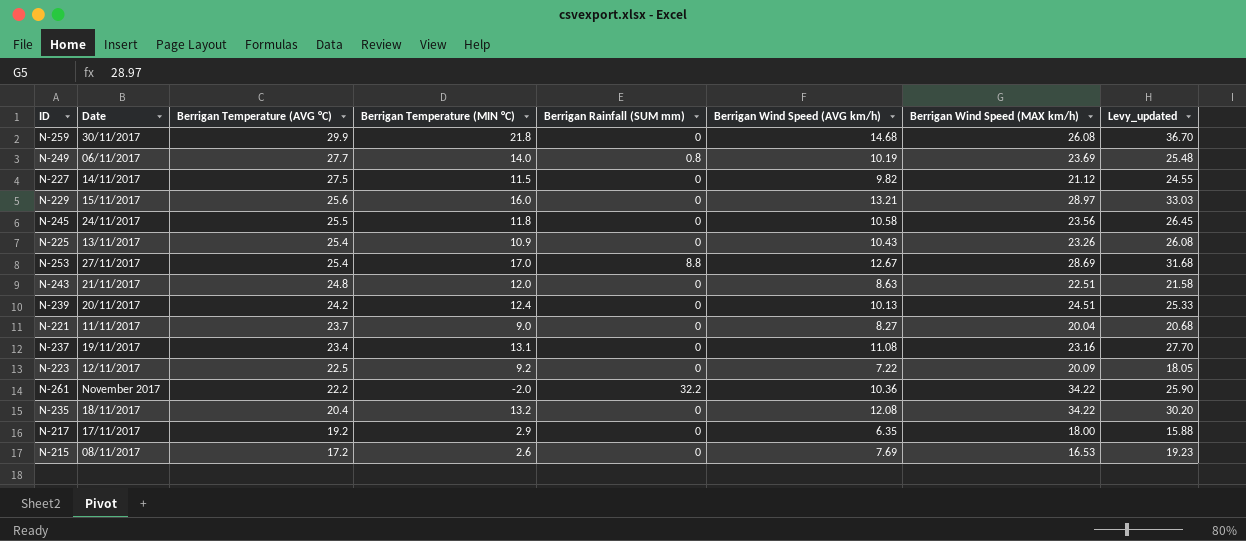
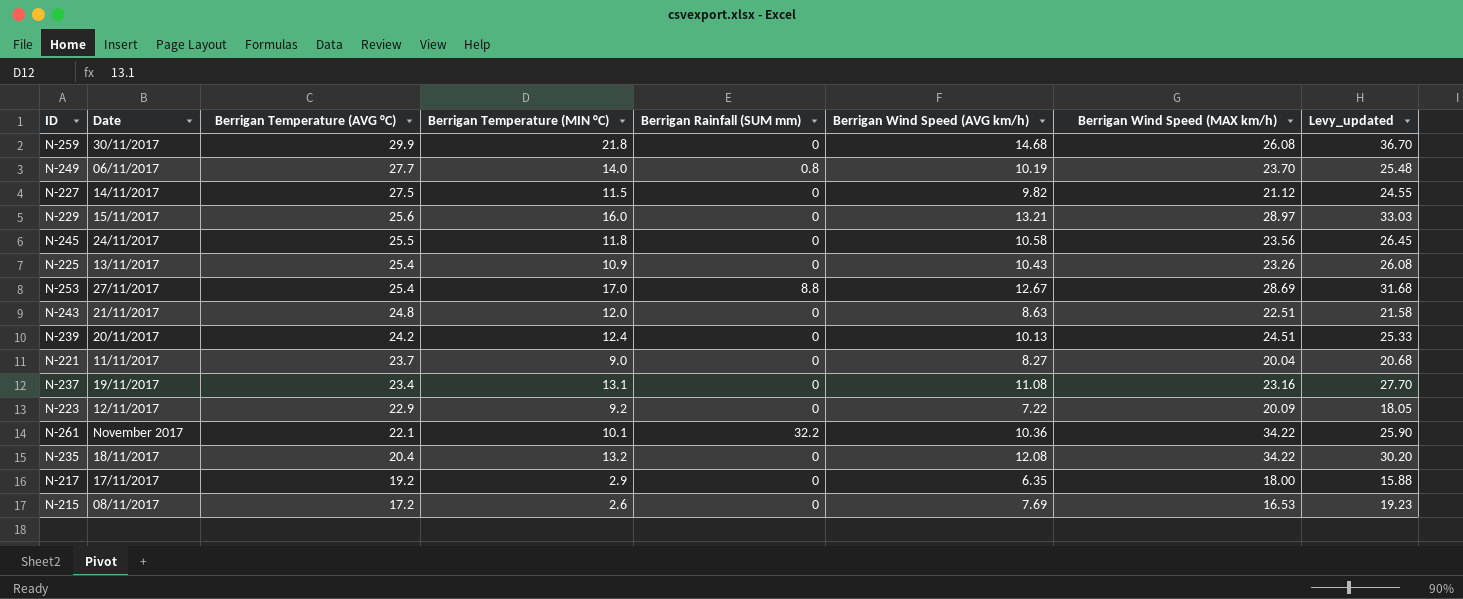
N-249 | Berrigan Wind Speed (MAX km/h): 23.69 -> 23.70
N-223 | Berrigan Temperature (AVG °C): 22.5 -> 22.9
N-261 | Berrigan Temperature (AVG °C): 22.2 -> 22.1
N-261 | Berrigan Temperature (MIN °C): -2.0 -> 10.1

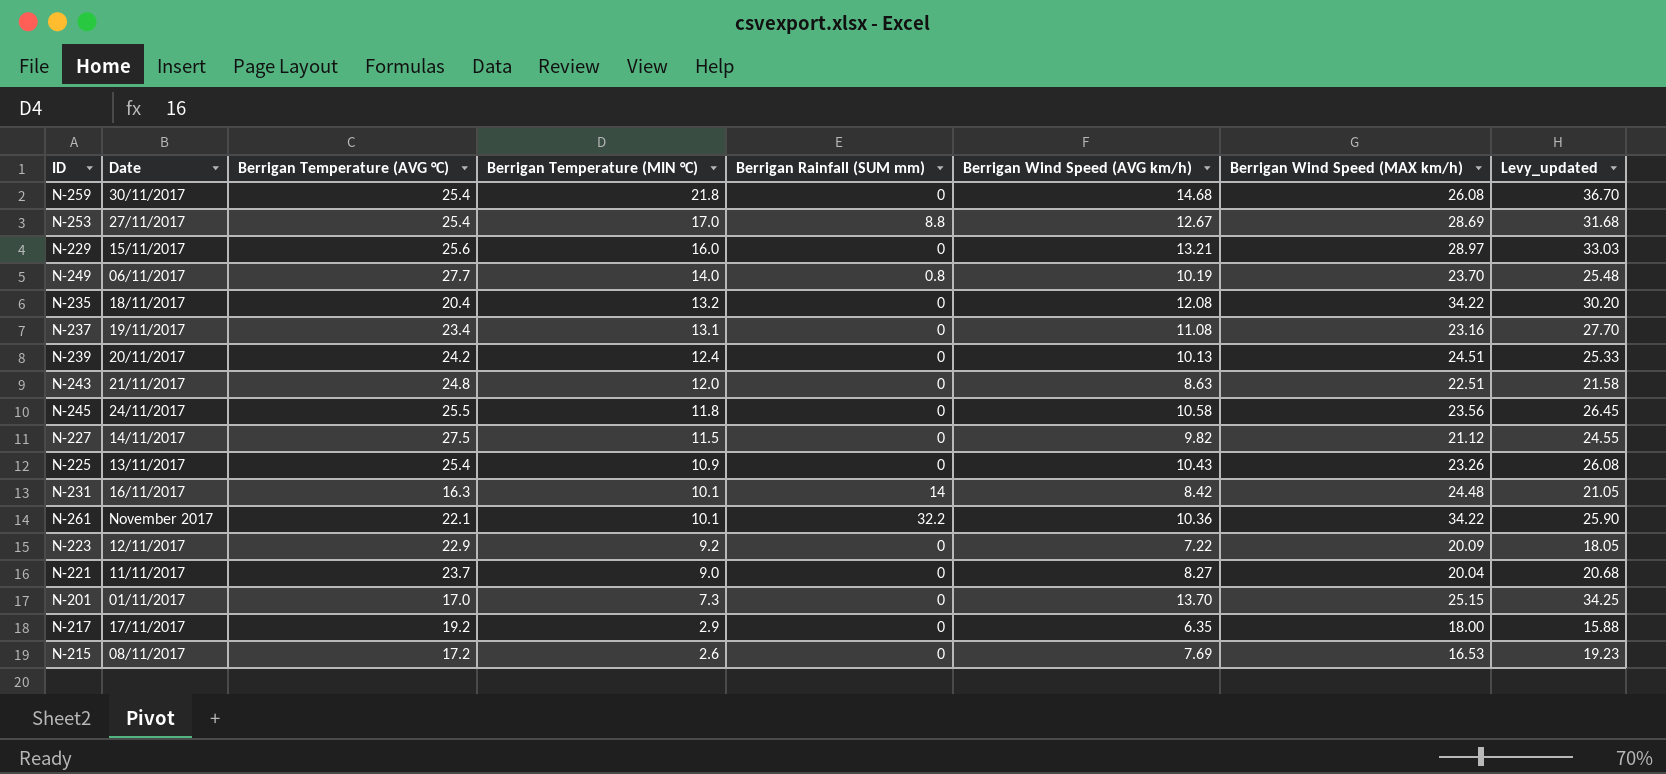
row order: Berrigan Temperature (AVG °C) descending -> Berrigan Temperature (MIN °C) descending
N-259 | Berrigan Temperature (AVG °C): 29.9 -> 25.4
row N-231: none -> 16/11/2017 | 16.3 | 10.1 | 14 | 8.42 | 24.48 | 21.05
row N-201: none -> 01/11/2017 | 17.0 | 7.3 | 0 | 13.70 | 25.15 | 34.25

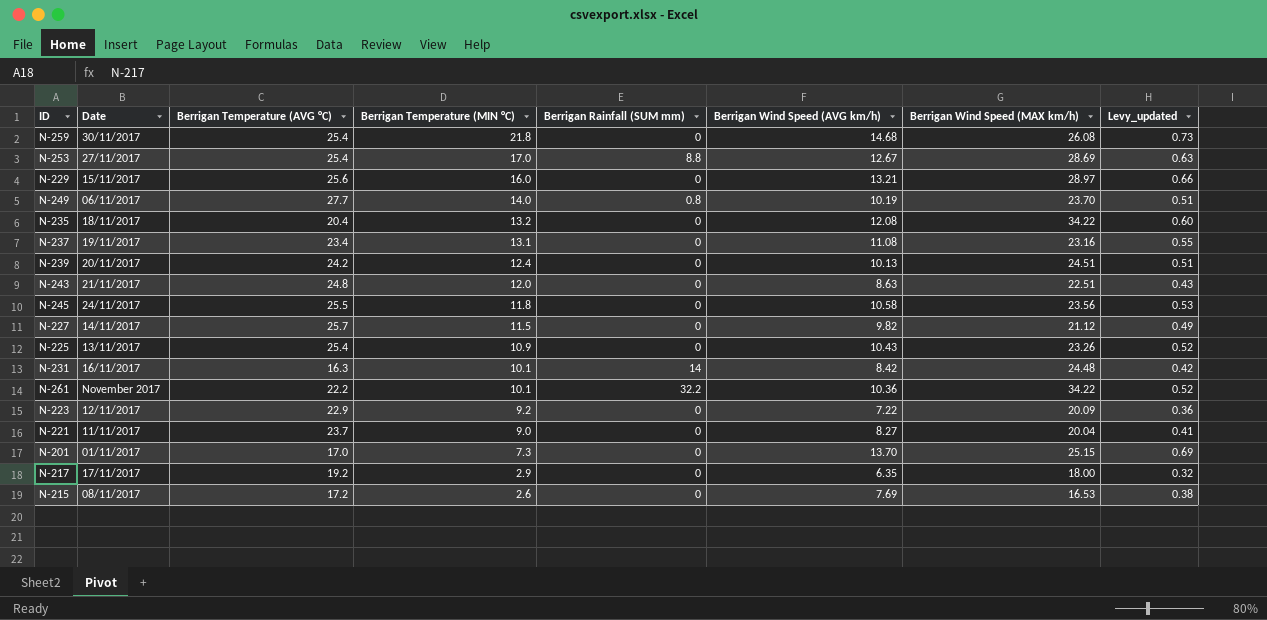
column Levy_updated | formula: [Berrigan Wind Speed (AVG km/h)] * 2.5 -> [Berrigan Wind Speed (AVG km/h)] * 0.05
N-227 | Berrigan Temperature (AVG °C): 27.5 -> 25.7
N-261 | Berrigan Temperature (AVG °C): 22.1 -> 22.2

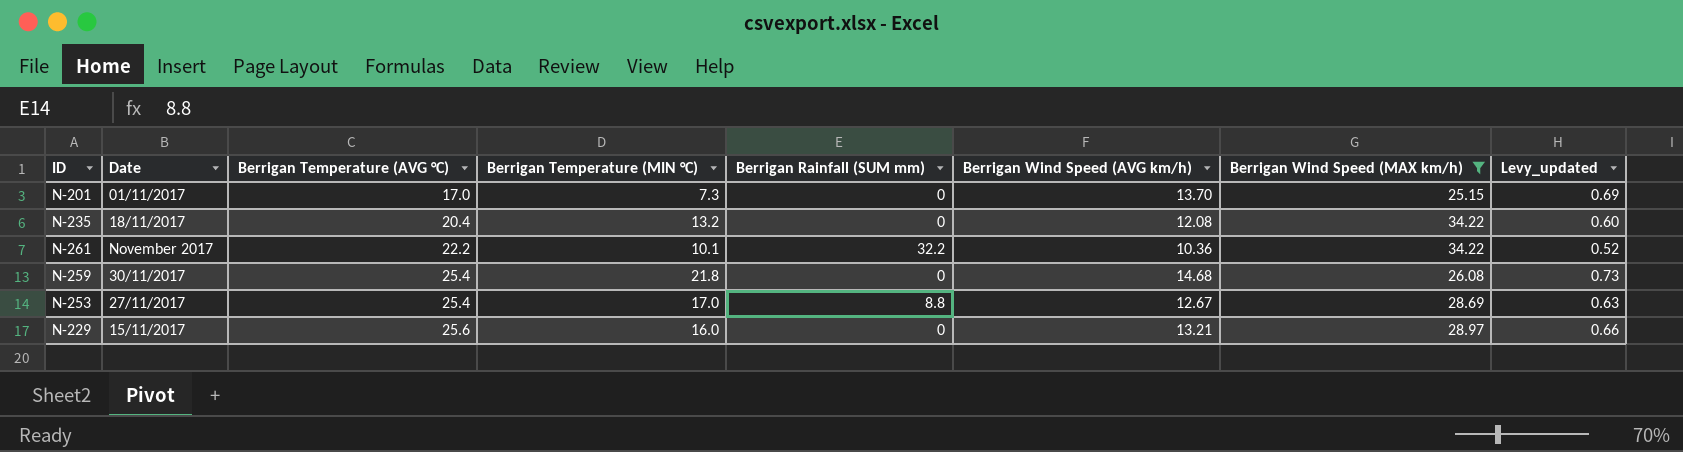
filter: none -> Berrigan Wind Speed (MAX km/h) >= 25.15
row order: Berrigan Temperature (MIN °C) descending -> Berrigan Temperature (AVG °C) ascending

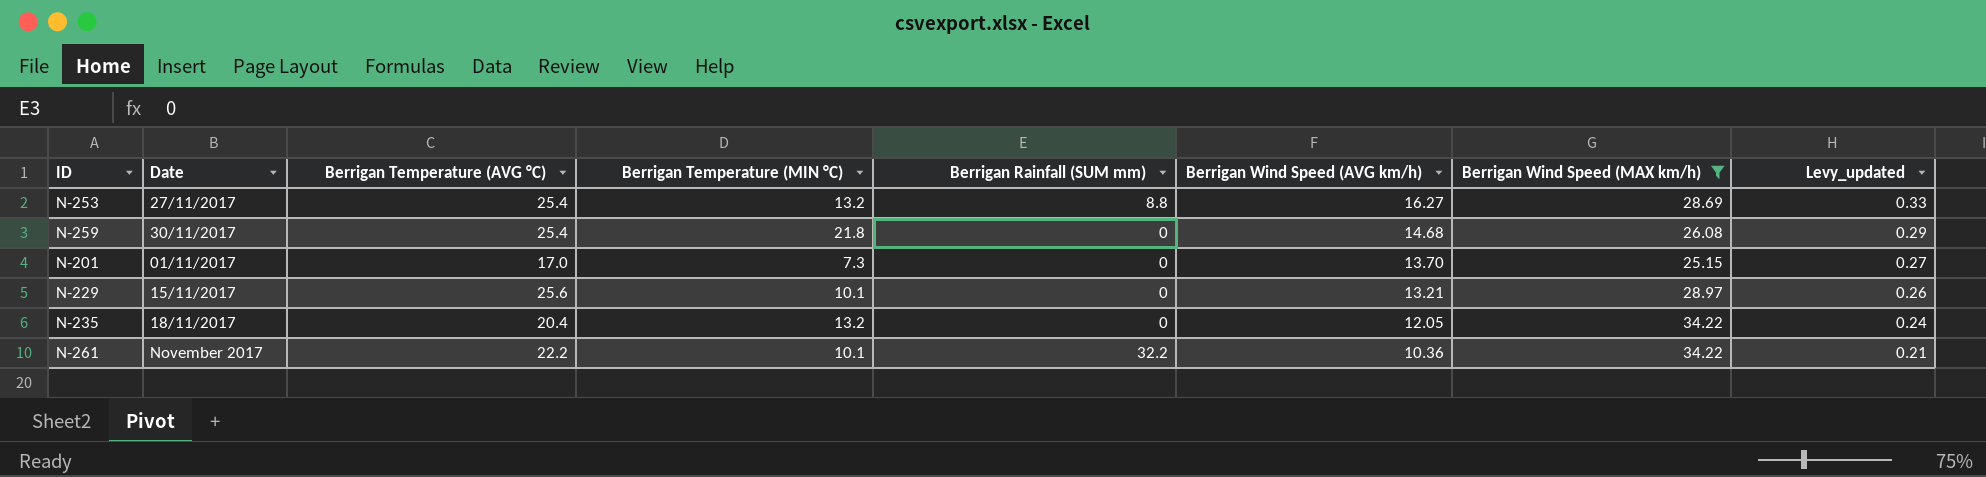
row order: Berrigan Temperature (AVG °C) ascending -> Berrigan Wind Speed (AVG km/h) descending
column Levy_updated | formula: [Berrigan Wind Speed (AVG km/h)] * 0.05 -> [Berrigan Wind Speed (AVG km/h)] * 0.02
N-253 | Berrigan Temperature (MIN °C): 17.0 -> 13.2
N-253 | Berrigan Wind Speed (AVG km/h): 12.67 -> 16.27
N-229 | Berrigan Temperature (MIN °C): 16.0 -> 10.1
N-235 | Berrigan Wind Speed (AVG km/h): 12.08 -> 12.05

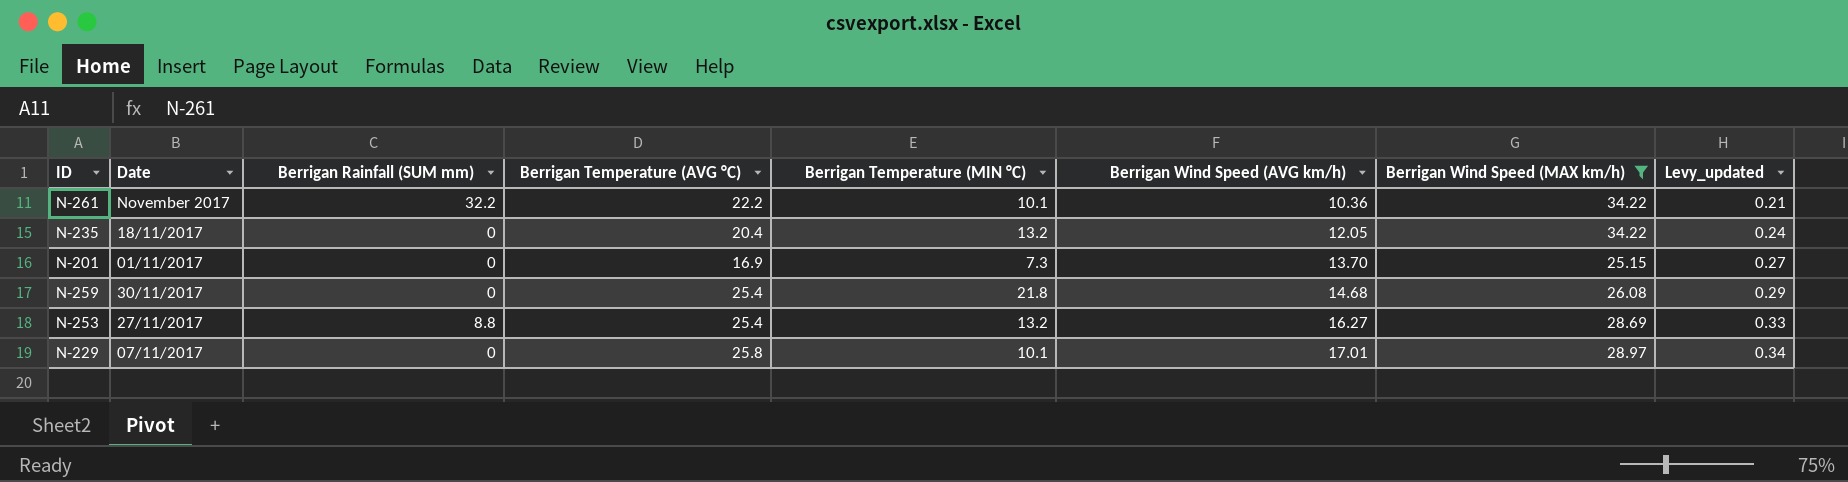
row order: Berrigan Wind Speed (AVG km/h) descending -> Berrigan Wind Speed (AVG km/h) ascending
column Berrigan Rainfall (SUM mm) | position: 5 -> 3
N-201 | Berrigan Temperature (AVG °C): 17.0 -> 16.9
N-229 | Date: 15/11/2017 -> 07/11/2017
N-229 | Berrigan Temperature (AVG °C): 25.6 -> 25.8
N-229 | Berrigan Wind Speed (AVG km/h): 13.21 -> 17.01
N-229 | Levy_updated: 0.26 -> 0.34

